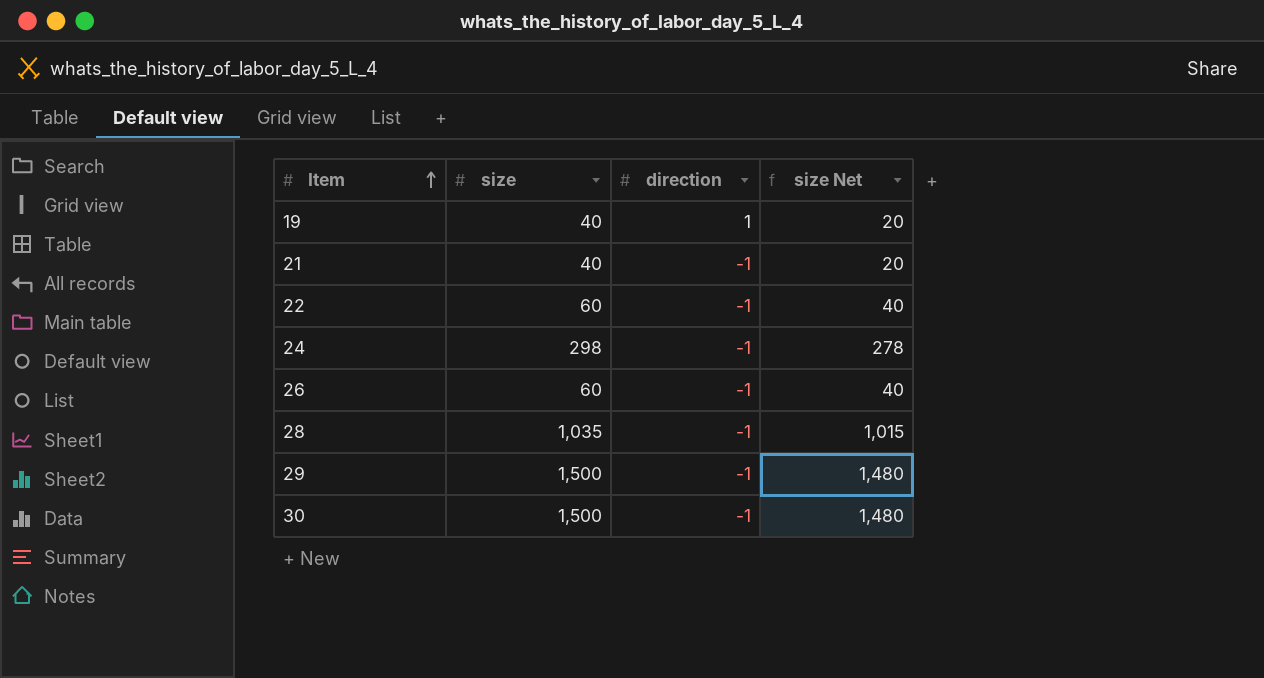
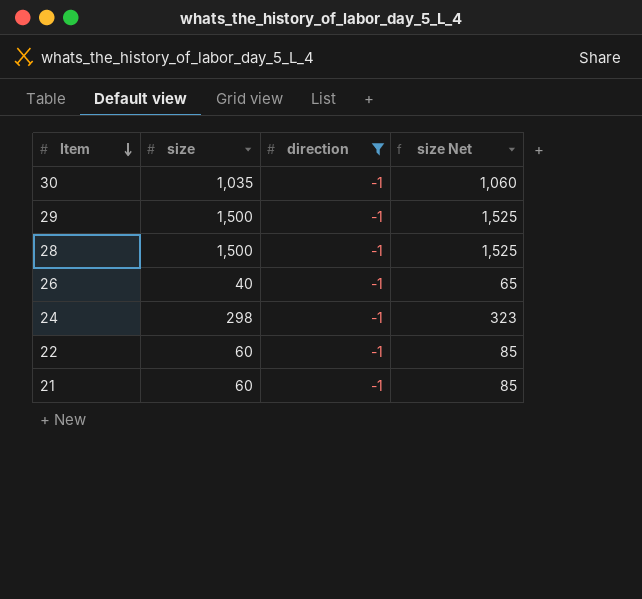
filter: none -> direction = -1
row order: Item ascending -> Item descending
column size Net | formula: [size] - 20 -> [size] + 25
30 | size: 1,500 -> 1,035
28 | size: 1,035 -> 1,500
26 | size: 60 -> 40
21 | size: 40 -> 60

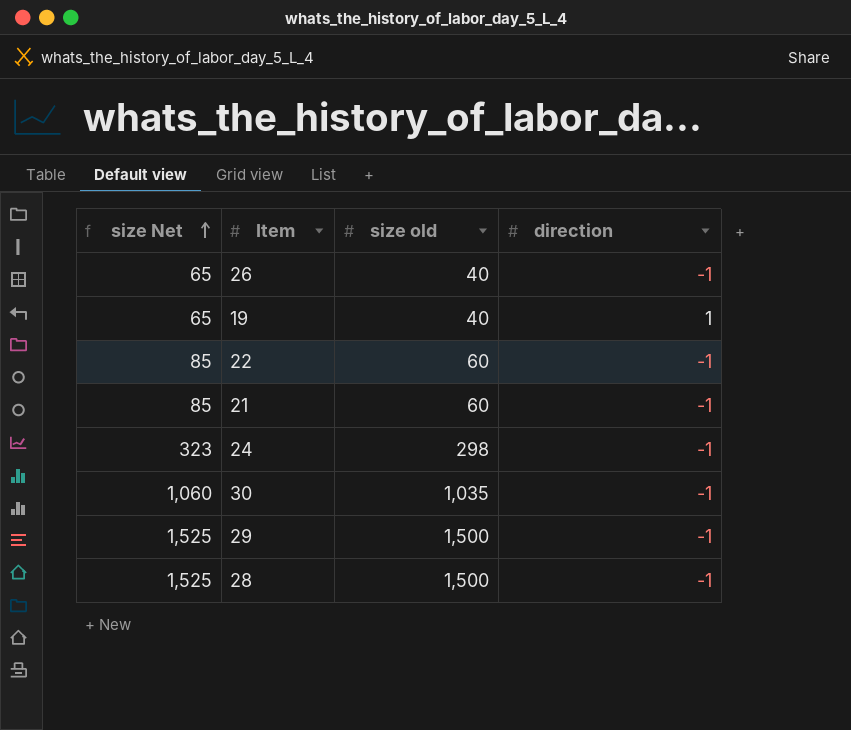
filter: direction = -1 -> none
row order: Item descending -> size Net ascending
column size Net | position: 4 -> 1
column name: size -> size old

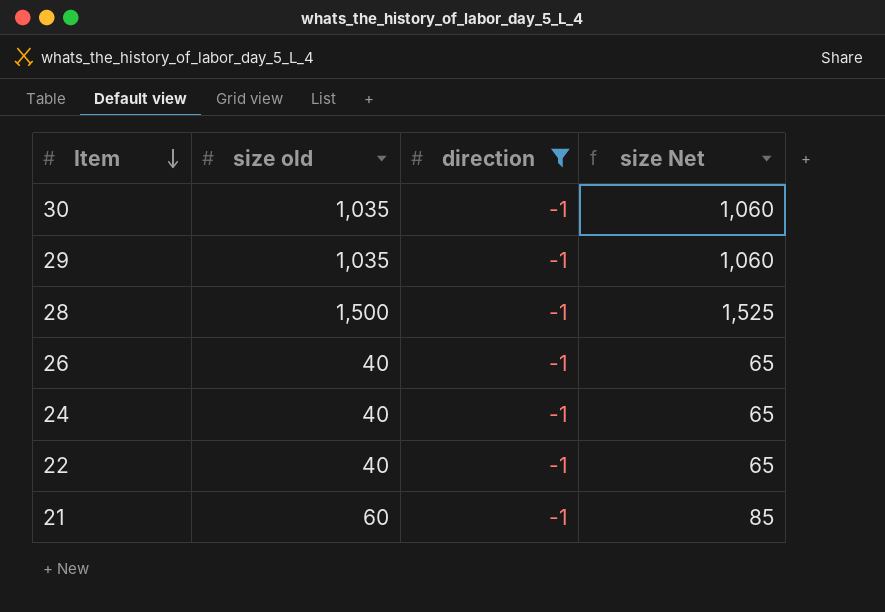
filter: none -> direction = -1
row order: size Net ascending -> Item descending
column size Net | position: 1 -> 4
29 | size old: 1,500 -> 1,035
29 | size Net: 1,525 -> 1,060
24 | size old: 298 -> 40
24 | size Net: 323 -> 65
22 | size old: 60 -> 40
22 | size Net: 85 -> 65

